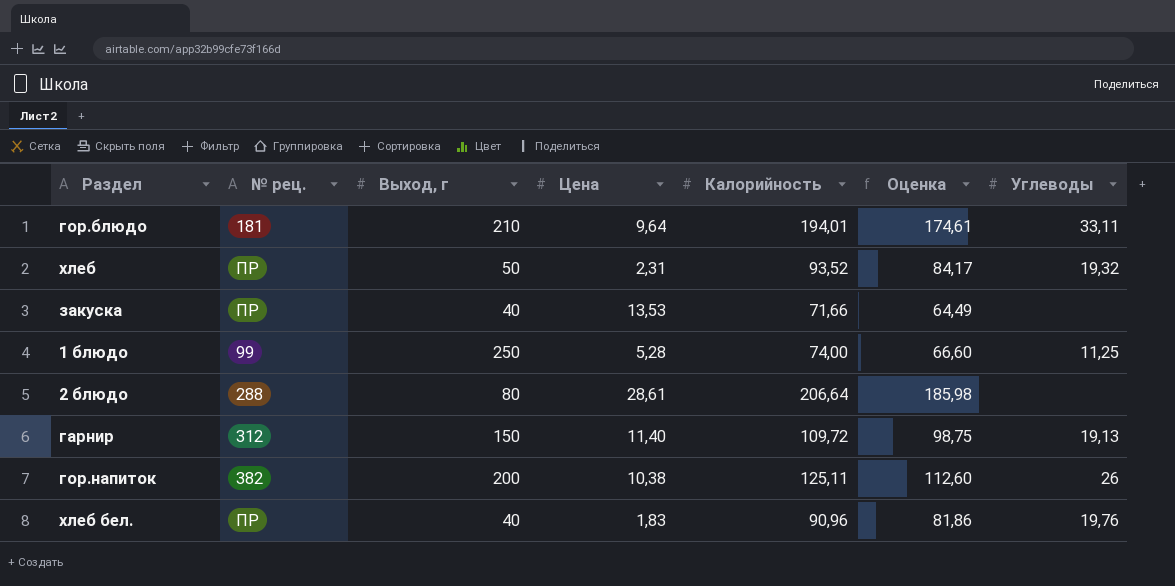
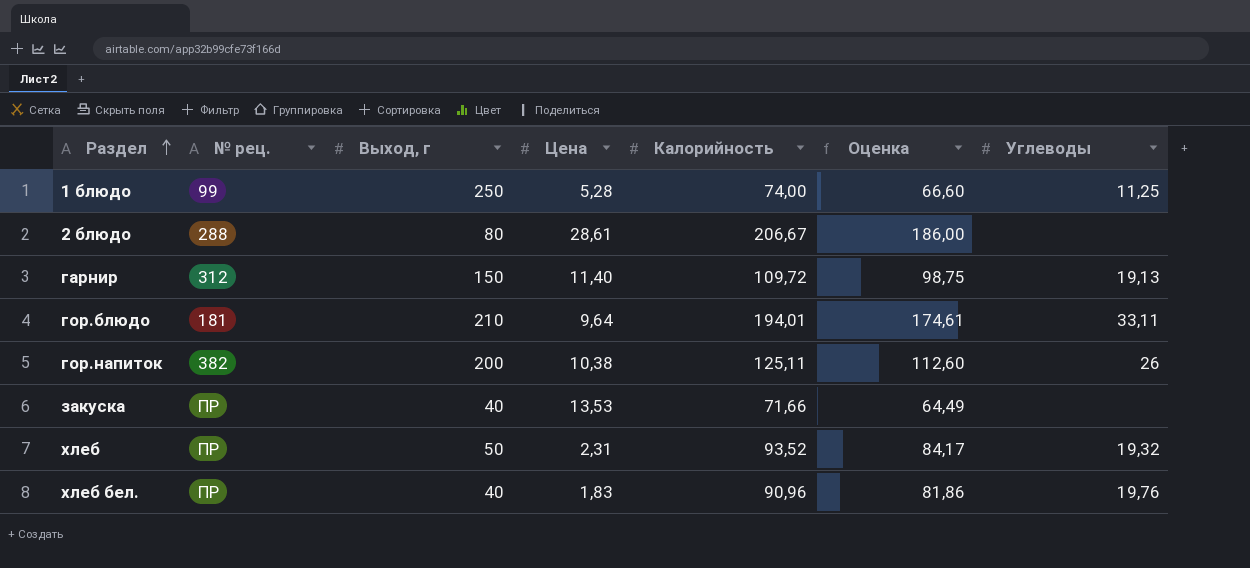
row order: none -> Раздел ascending
2 блюдо | Калорийность: 206,64 -> 206,67
2 блюдо | Оценка: 185,98 -> 186,00

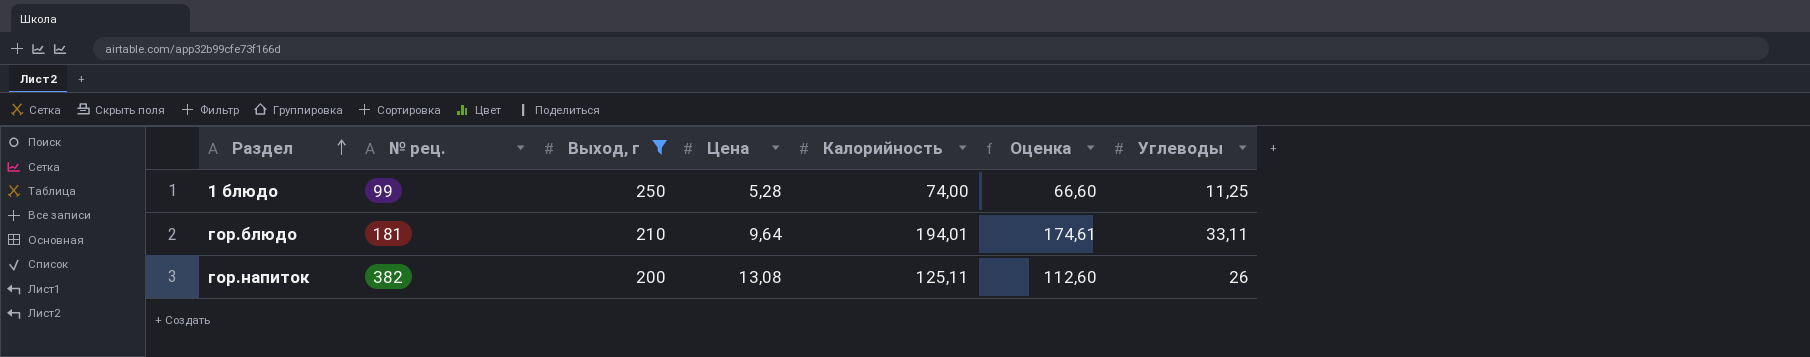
filter: none -> Выход, г >= 200
гор.напиток | Цена: 10,38 -> 13,08

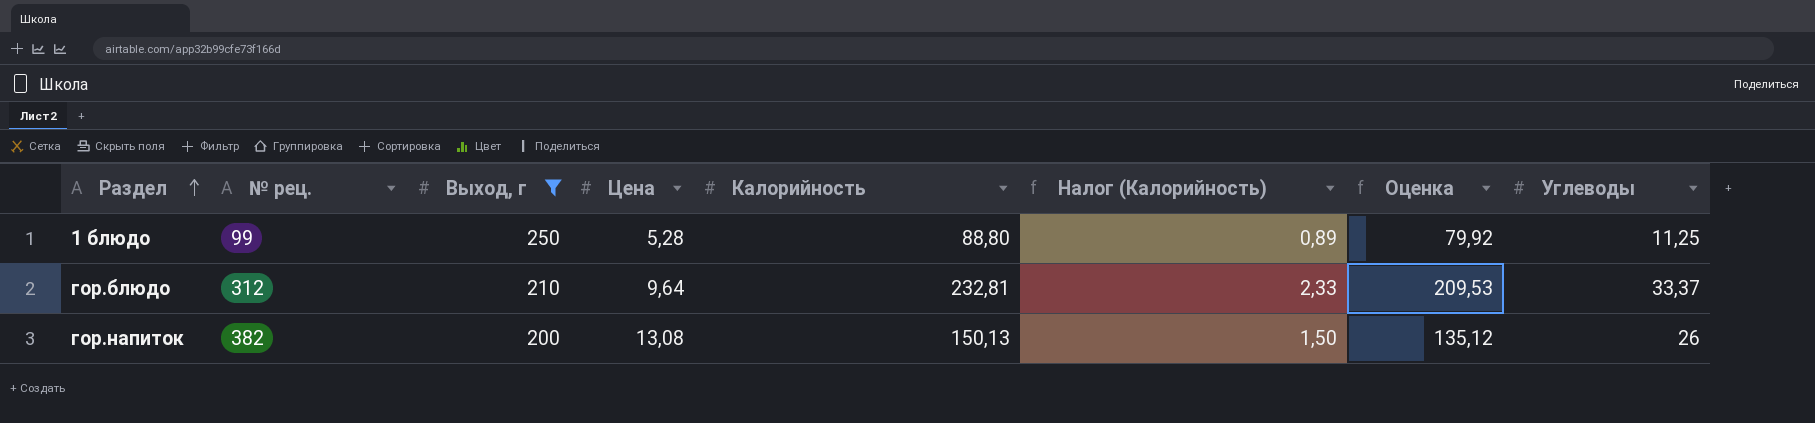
column Налог (Калорийность) | formula: none -> [Калорийность] * 0,01
1 блюдо | Калорийность: 74,00 -> 88,80
1 блюдо | Оценка: 66,60 -> 79,92
гор.блюдо | № рец.: 181 -> 312
гор.блюдо | Калорийность: 194,01 -> 232,81
гор.блюдо | Оценка: 174,61 -> 209,53
гор.блюдо | Углеводы: 33,11 -> 33,37
гор.напиток | Калорийность: 125,11 -> 150,13
гор.напиток | Оценка: 112,60 -> 135,12

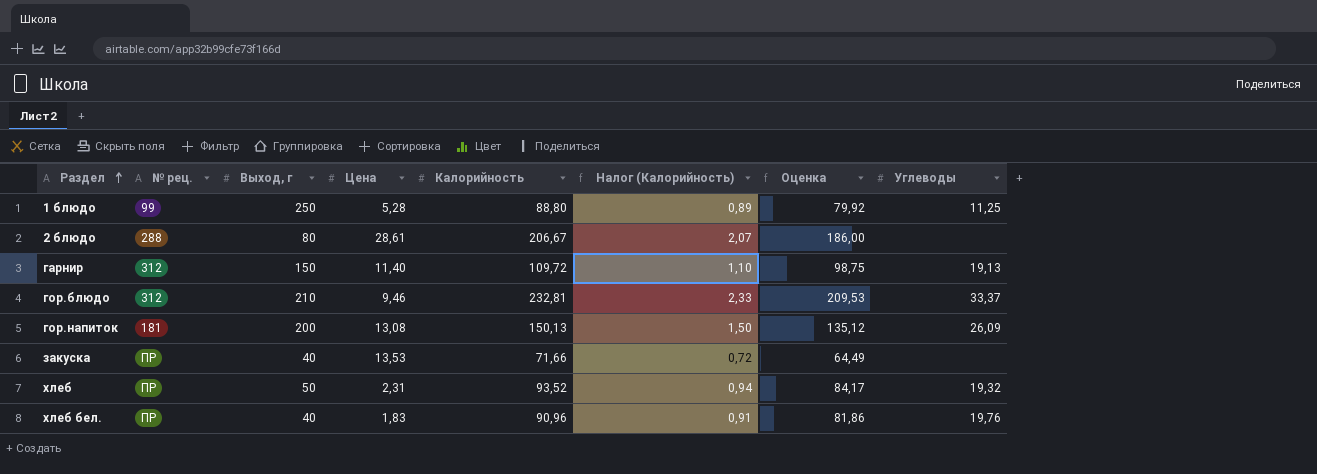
filter: Выход, г >= 200 -> none
гор.блюдо | Цена: 9,64 -> 9,46
гор.напиток | № рец.: 382 -> 181
гор.напиток | Углеводы: 26 -> 26,09

